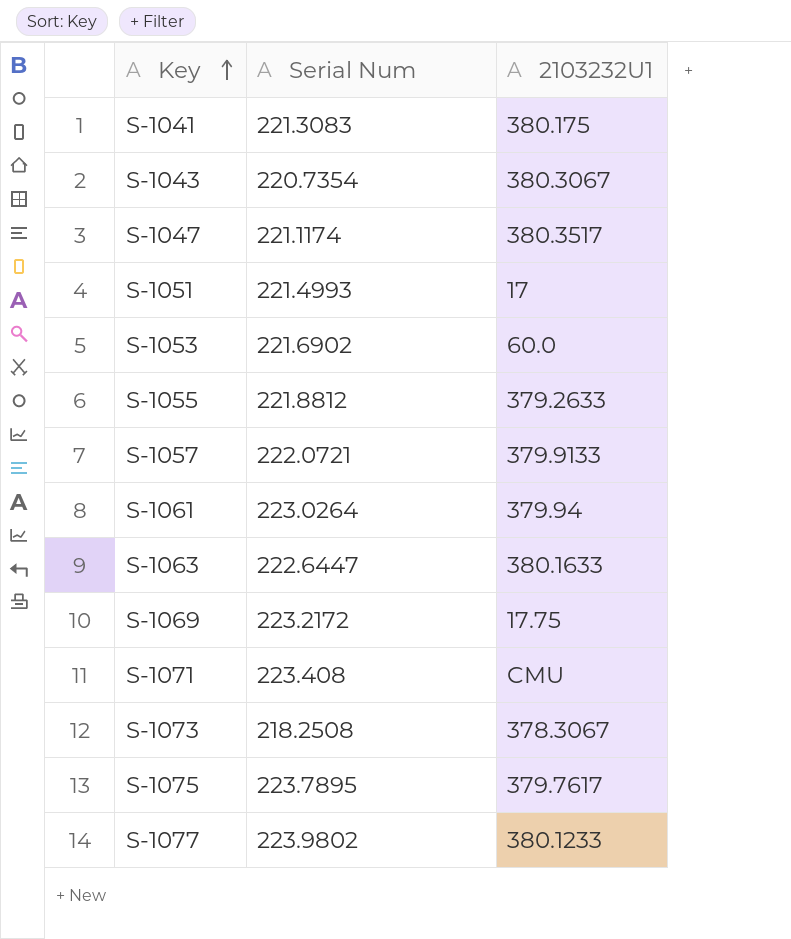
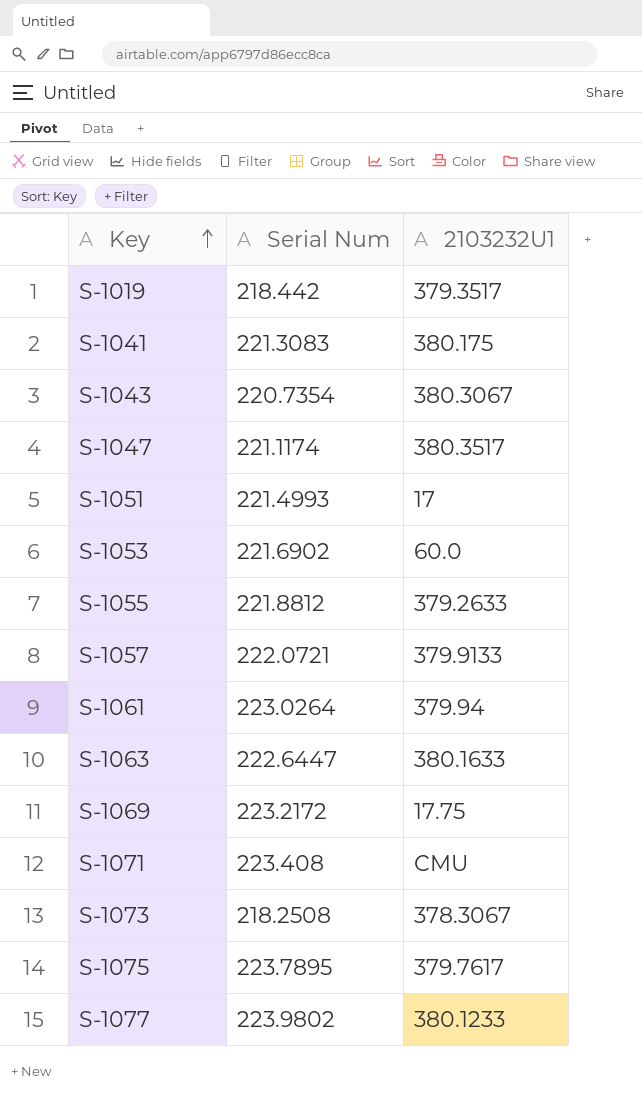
row S-1019: none -> 218.442 | 379.3517

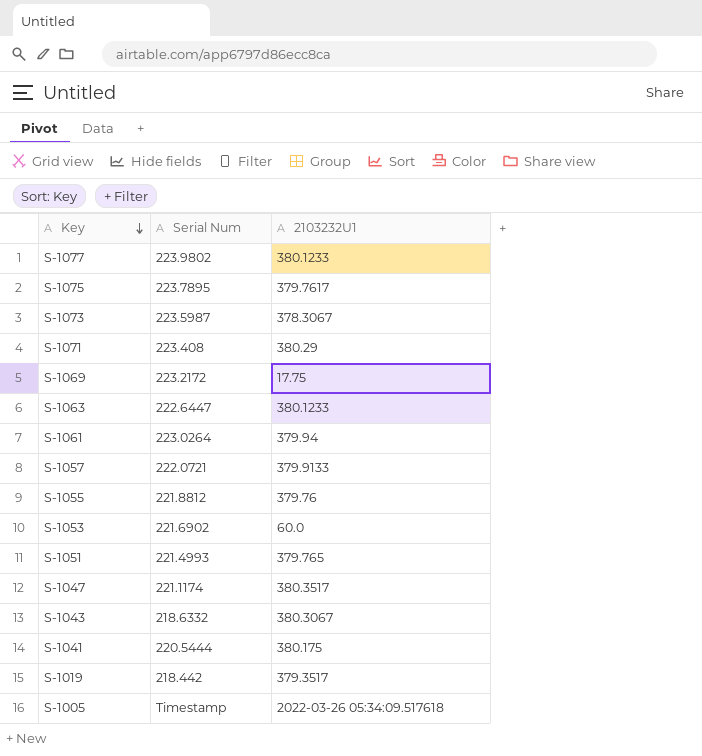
row order: Key ascending -> Key descending
S-1073 | Serial Num: 218.2508 -> 223.5987
S-1071 | 2103232U1: CMU -> 380.29
S-1063 | 2103232U1: 380.1633 -> 380.1233
S-1055 | 2103232U1: 379.2633 -> 379.76
S-1051 | 2103232U1: 17 -> 379.765
S-1043 | Serial Num: 220.7354 -> 218.6332
S-1041 | Serial Num: 221.3083 -> 220.5444
row S-1005: none -> Timestamp | 2022-03-26 05:34:09.517618

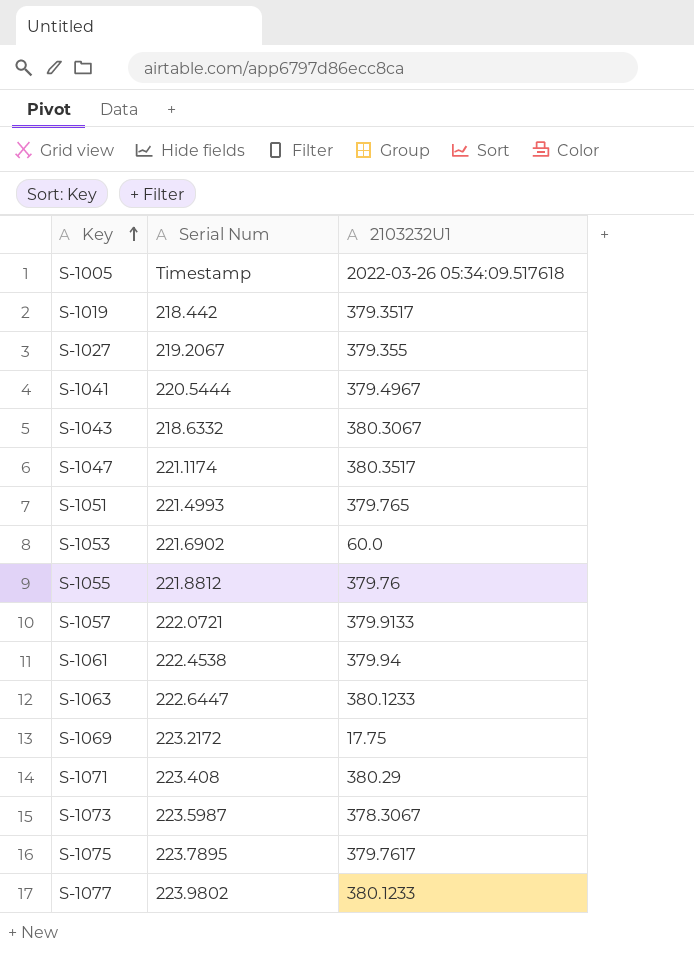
row order: Key descending -> Key ascending
row S-1027: none -> 219.2067 | 379.355
S-1041 | 2103232U1: 380.175 -> 379.4967
S-1061 | Serial Num: 223.0264 -> 222.4538

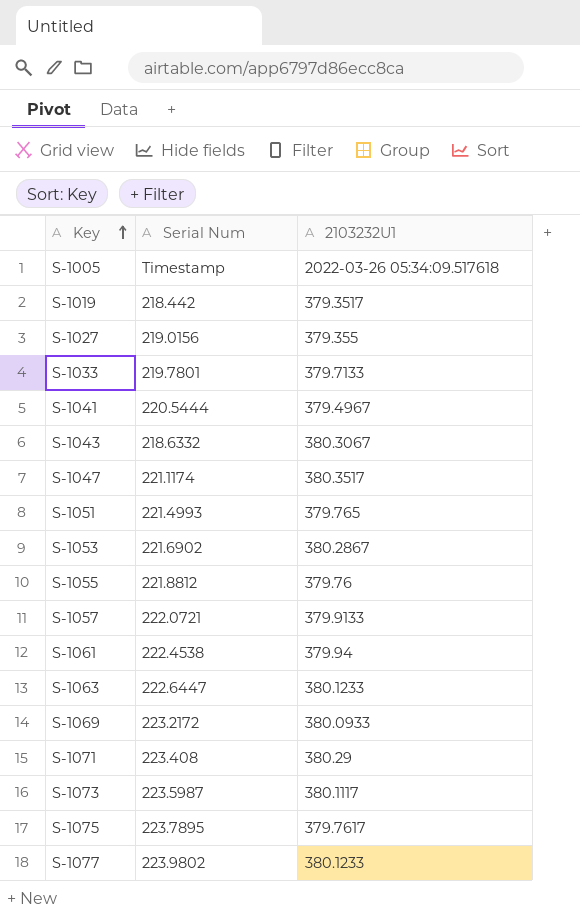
S-1027 | Serial Num: 219.2067 -> 219.0156
row S-1033: none -> 219.7801 | 379.7133
S-1053 | 2103232U1: 60.0 -> 380.2867
S-1069 | 2103232U1: 17.75 -> 380.0933
S-1073 | 2103232U1: 378.3067 -> 380.1117

